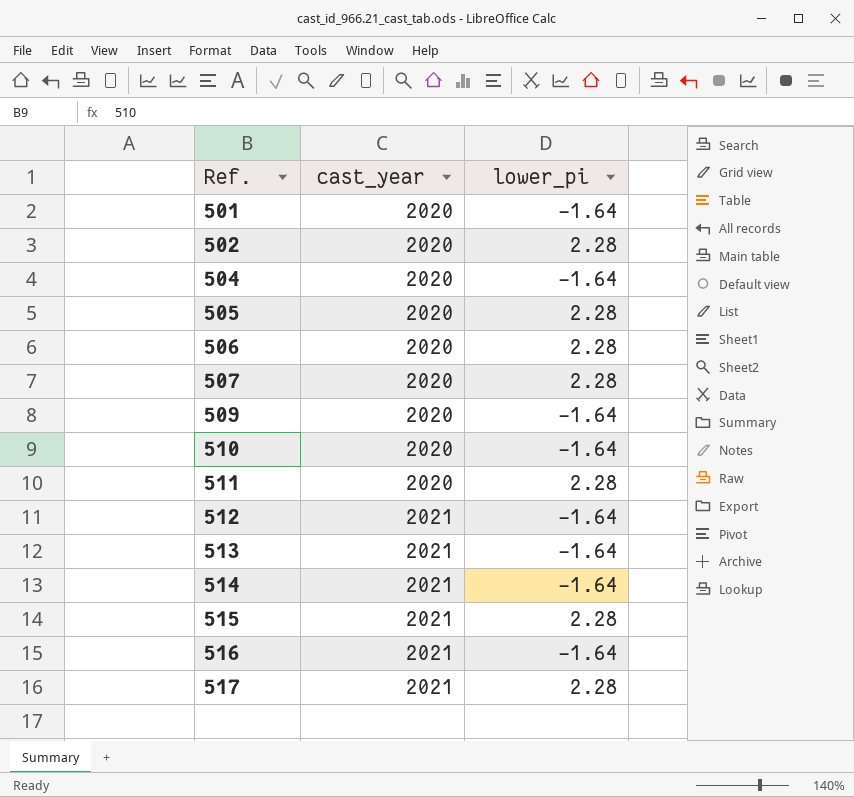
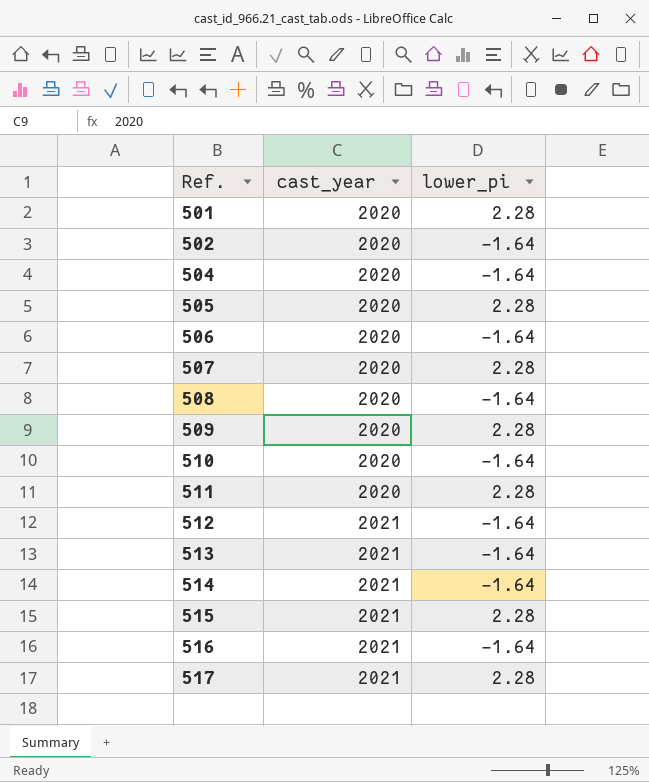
501 | lower_pi: -1.64 -> 2.28
502 | lower_pi: 2.28 -> -1.64
506 | lower_pi: 2.28 -> -1.64
row 508: none -> 2020 | -1.64
509 | lower_pi: -1.64 -> 2.28

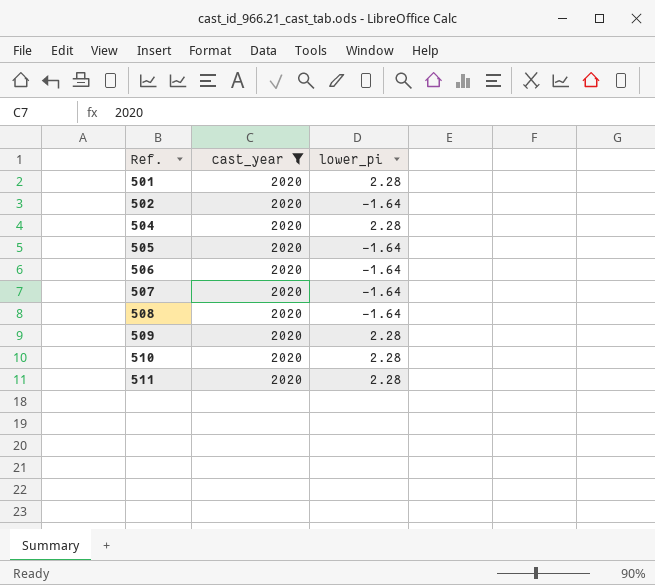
filter: none -> cast_year = 2020
504 | lower_pi: -1.64 -> 2.28
505 | lower_pi: 2.28 -> -1.64
507 | lower_pi: 2.28 -> -1.64
510 | lower_pi: -1.64 -> 2.28

